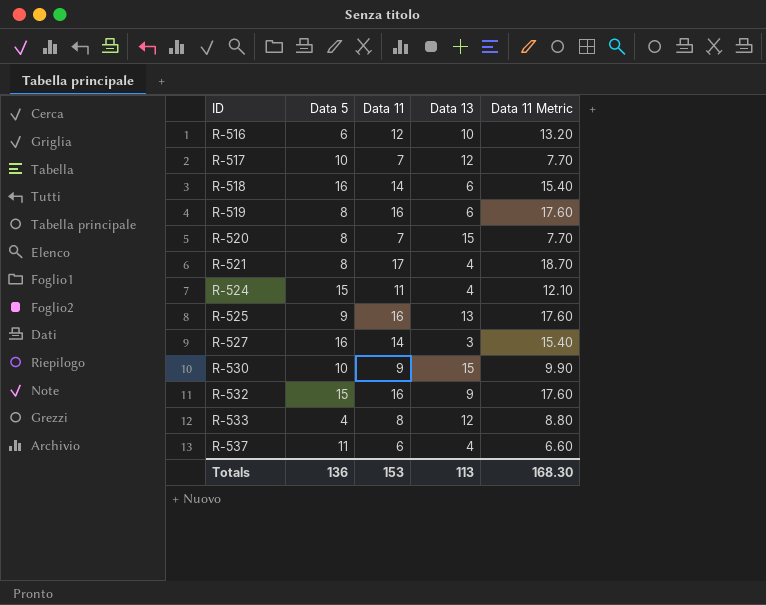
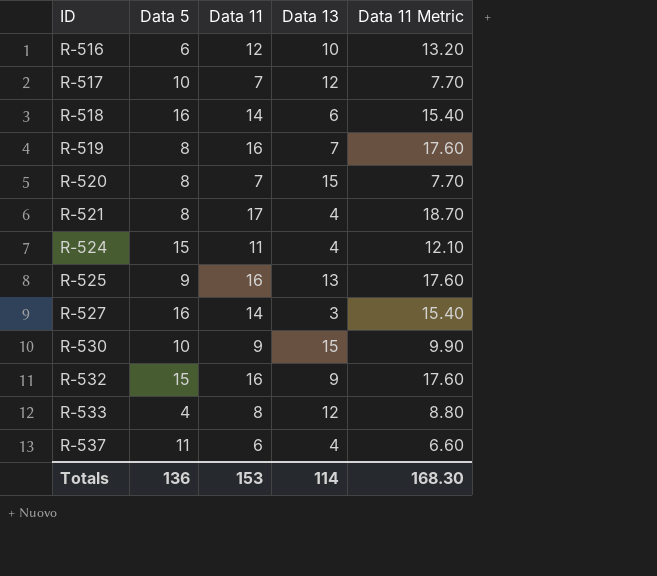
R-519 | Data 13: 6 -> 7
Totals | Data 13: 113 -> 114

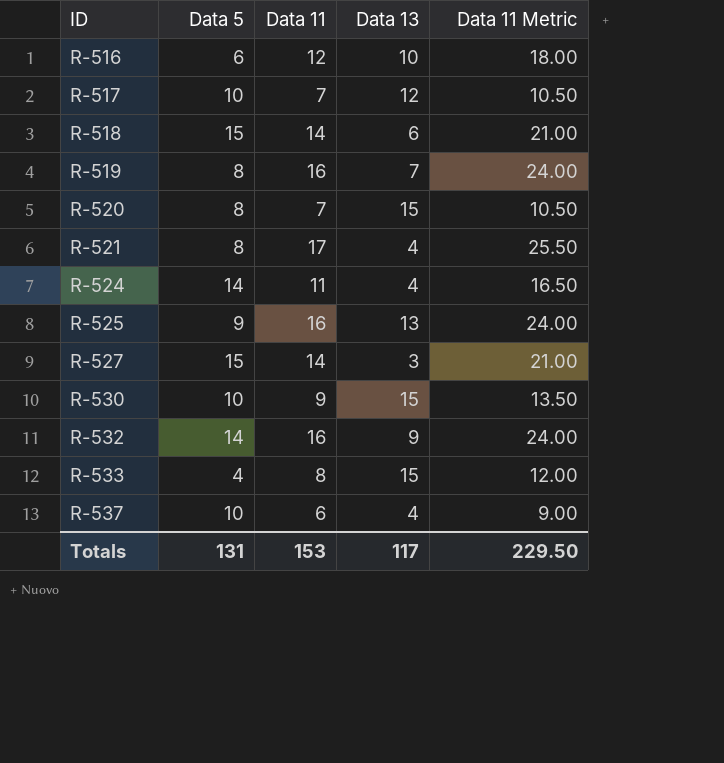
column Data 11 Metric | formula: [Data 11] * 1.1 -> [Data 11] * 1.5
R-518 | Data 5: 16 -> 15
R-524 | Data 5: 15 -> 14
R-527 | Data 5: 16 -> 15
R-532 | Data 5: 15 -> 14
R-533 | Data 13: 12 -> 15
R-537 | Data 5: 11 -> 10
Totals | Data 5: 136 -> 131
Totals | Data 13: 114 -> 117
Totals | Data 11 Metric: 168.30 -> 229.50

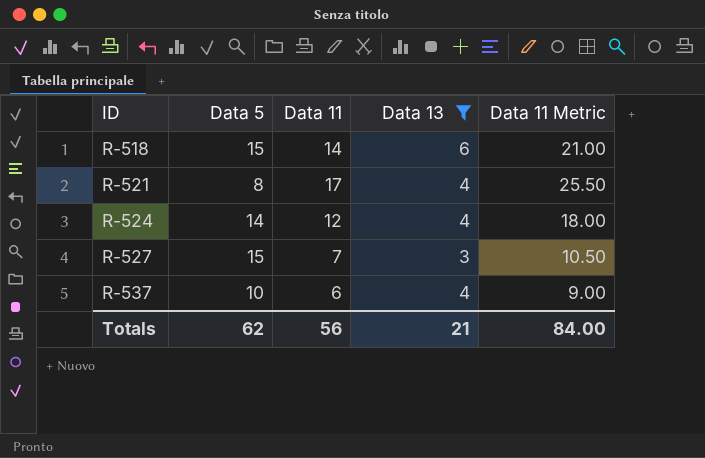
filter: none -> Data 13 <= 6
R-524 | Data 11: 11 -> 12
R-524 | Data 11 Metric: 16.50 -> 18.00
R-527 | Data 11: 14 -> 7
R-527 | Data 11 Metric: 21.00 -> 10.50
Totals | Data 5: 131 -> 62
Totals | Data 11: 153 -> 56
Totals | Data 13: 117 -> 21
Totals | Data 11 Metric: 229.50 -> 84.00

